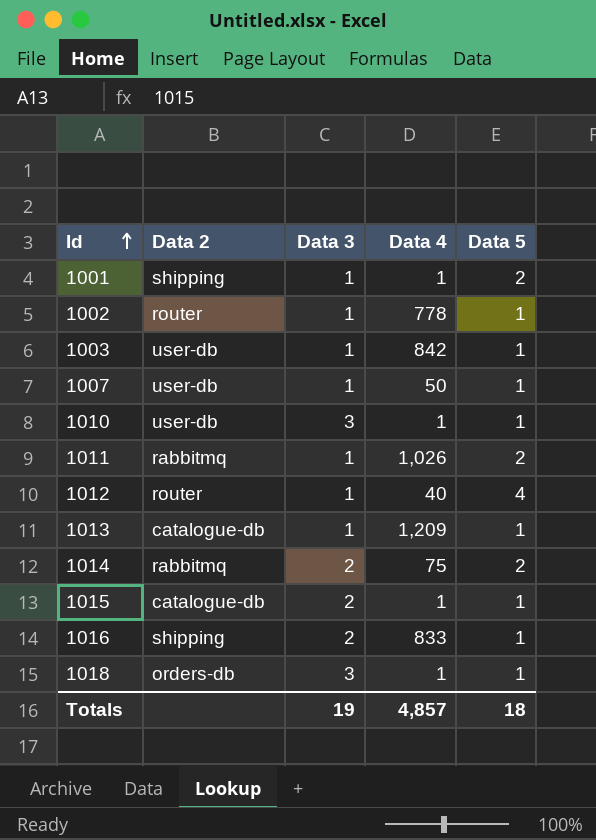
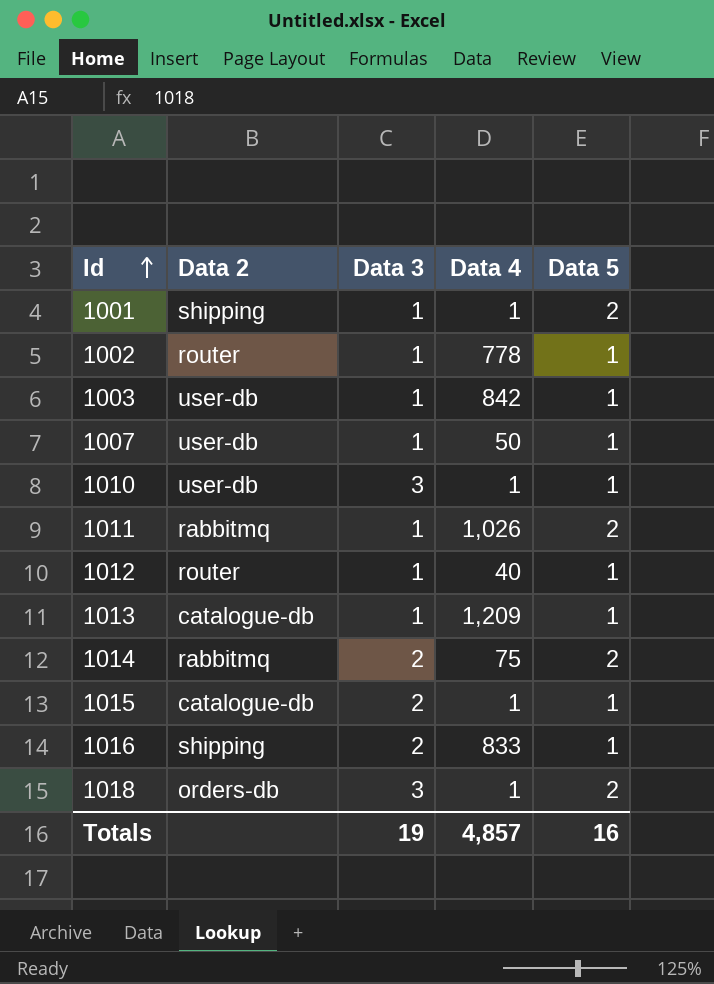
1012 | Data 5: 4 -> 1
1018 | Data 5: 1 -> 2
Totals | Data 5: 18 -> 16

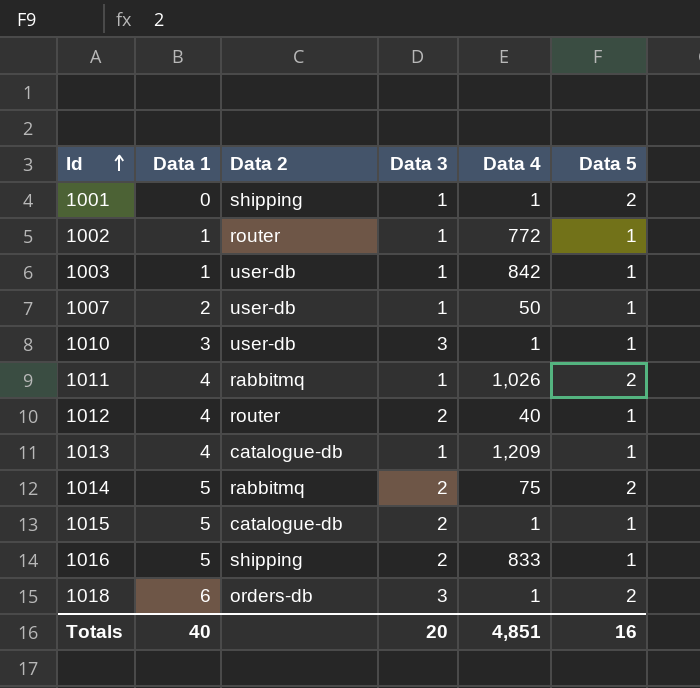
column Data 1 | position: none -> 2
1002 | Data 4: 778 -> 772
1012 | Data 3: 1 -> 2
Totals | Data 3: 19 -> 20
Totals | Data 4: 4,857 -> 4,851

